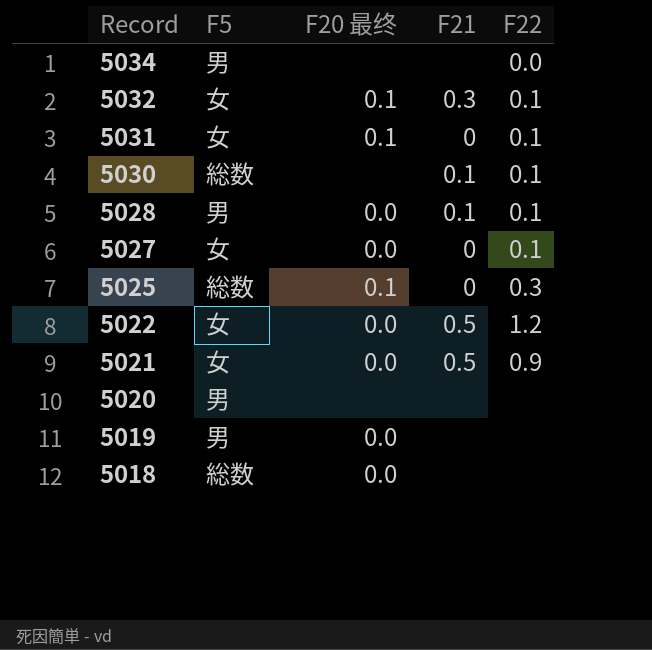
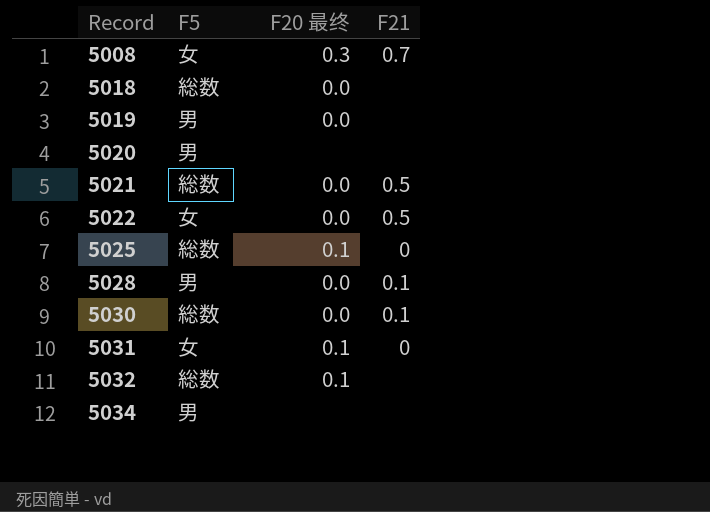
row order: Record descending -> Record ascending
column F22 | position: 5 -> none
row 5027: 女 | 0.0 | 0 | 0.1 -> none
row 5008: none -> 女 | 0.3 | 0.7
5021 | F5: 女 -> 総数
5030 | F20 最终: none -> 0.0
5032 | F5: 女 -> 総数
5032 | F21: 0.3 -> none

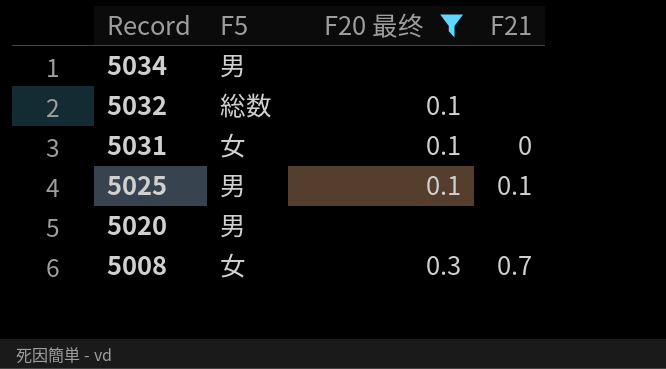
filter: none -> F20 最终 != 0.0
row order: Record ascending -> Record descending
5025 | F5: 総数 -> 男
5025 | F21: 0 -> 0.1

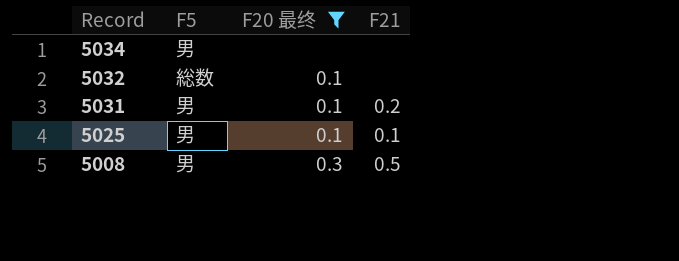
row 5020: 男 | none | none -> none
5031 | F5: 女 -> 男
5031 | F21: 0 -> 0.2
5008 | F5: 女 -> 男
5008 | F21: 0.7 -> 0.5

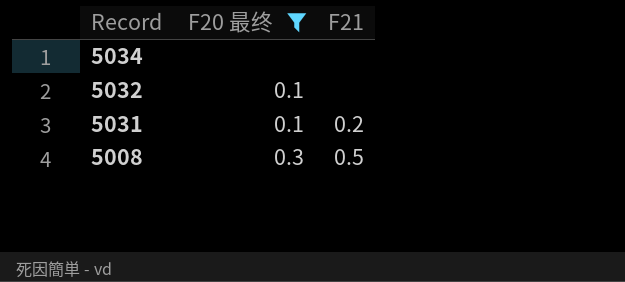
column F5 | position: 2 -> none
row 5025: 男 | 0.1 | 0.1 -> none

